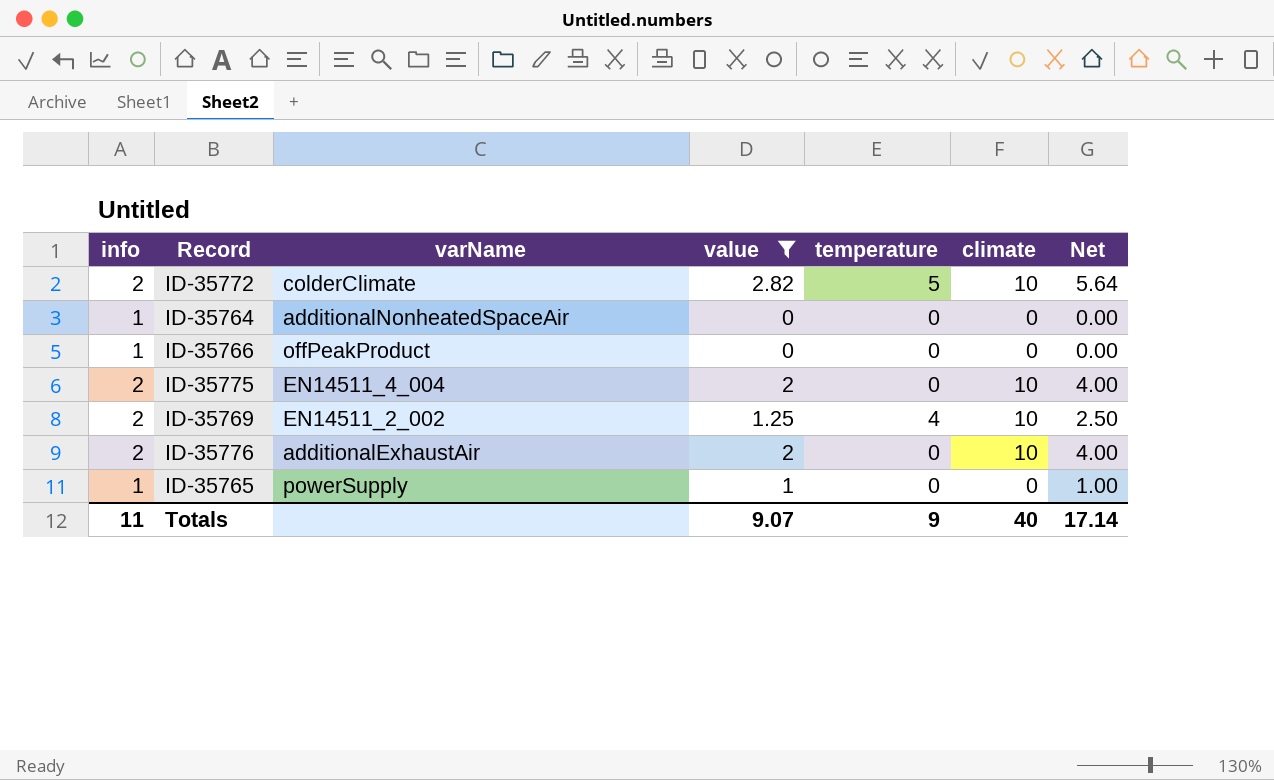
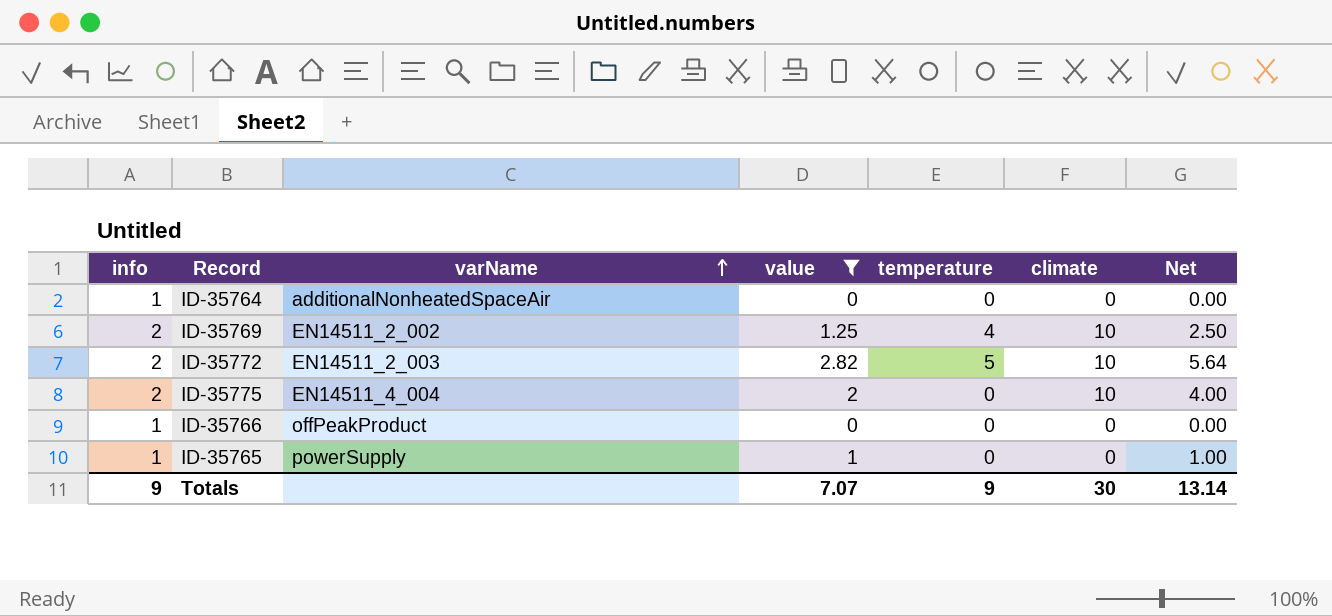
row order: none -> varName ascending
row ID-35776: 2 | additionalExhaustAir | 2 | 0 | 10 | 4.00 -> none
ID-35772 | varName: colderClimate -> EN14511_2_003
Totals | info: 11 -> 9
Totals | value: 9.07 -> 7.07
Totals | climate: 40 -> 30
Totals | Net: 17.14 -> 13.14

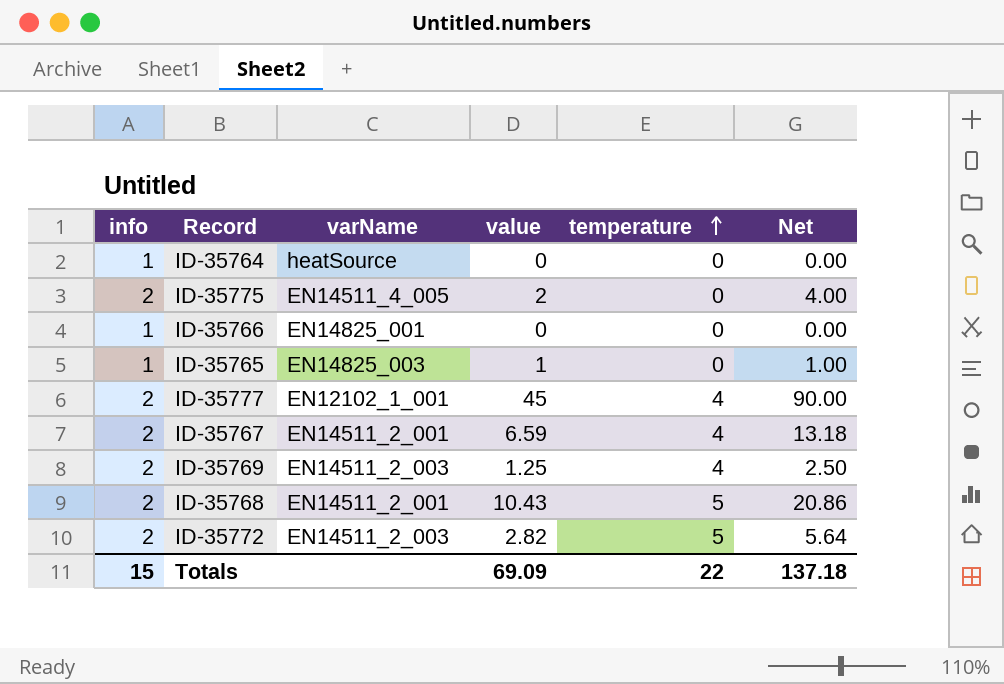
filter: value <= 2.82 -> none
row order: varName ascending -> temperature ascending
column climate | position: 6 -> none
ID-35764 | varName: additionalNonheatedSpaceAir -> heatSource
ID-35775 | varName: EN14511_4_004 -> EN14511_4_005
ID-35766 | varName: offPeakProduct -> EN14825_001
ID-35765 | varName: powerSupply -> EN14825_003
ID-35769 | varName: EN14511_2_002 -> EN14511_2_003
Totals | info: 9 -> 15
Totals | value: 7.07 -> 69.09
Totals | temperature: 9 -> 22
Totals | Net: 13.14 -> 137.18

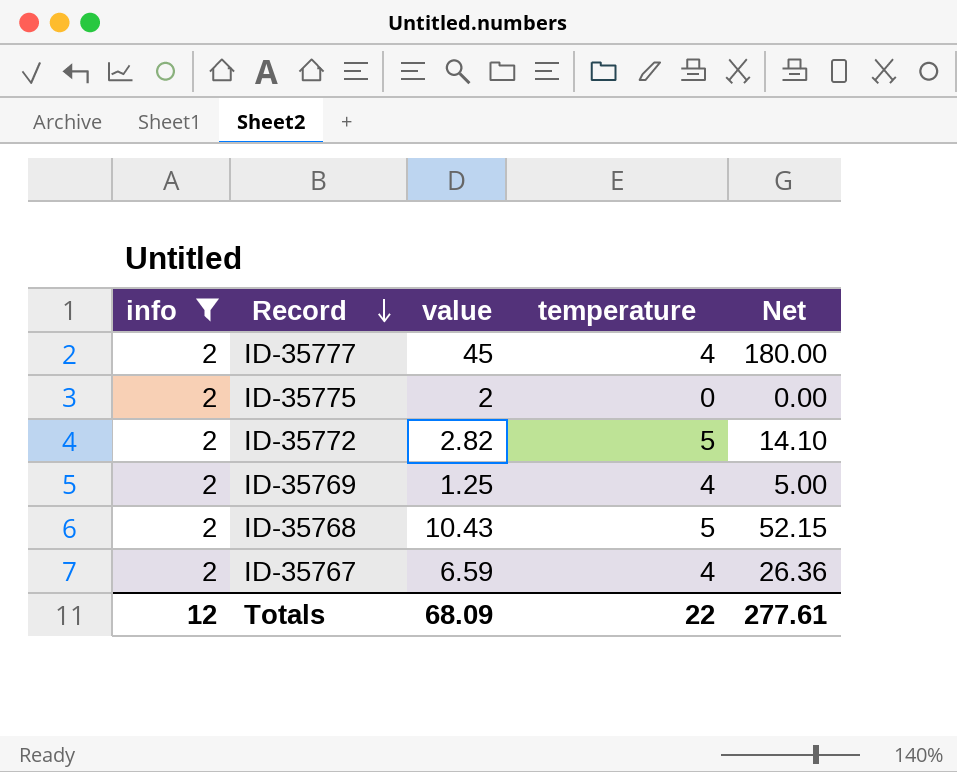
filter: none -> info = 2
row order: temperature ascending -> Record descending
column varName | position: 3 -> none
column Net | formula: [info] * [value] -> [value] * [temperature]
Totals | info: 15 -> 12
Totals | value: 69.09 -> 68.09
Totals | Net: 137.18 -> 277.61

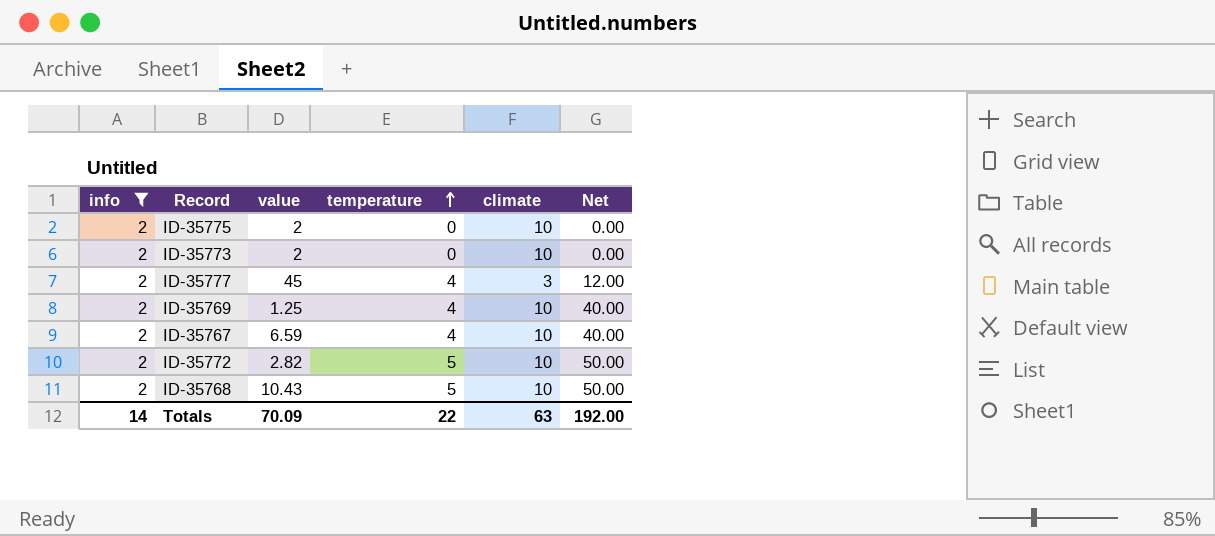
row order: Record descending -> temperature ascending
column climate | position: none -> 5
column Net | formula: [value] * [temperature] -> [temperature] * [climate]
row ID-35773: none -> 2 | 2 | 0 | 10 | 0.00
Totals | info: 12 -> 14
Totals | value: 68.09 -> 70.09
Totals | Net: 277.61 -> 192.00

